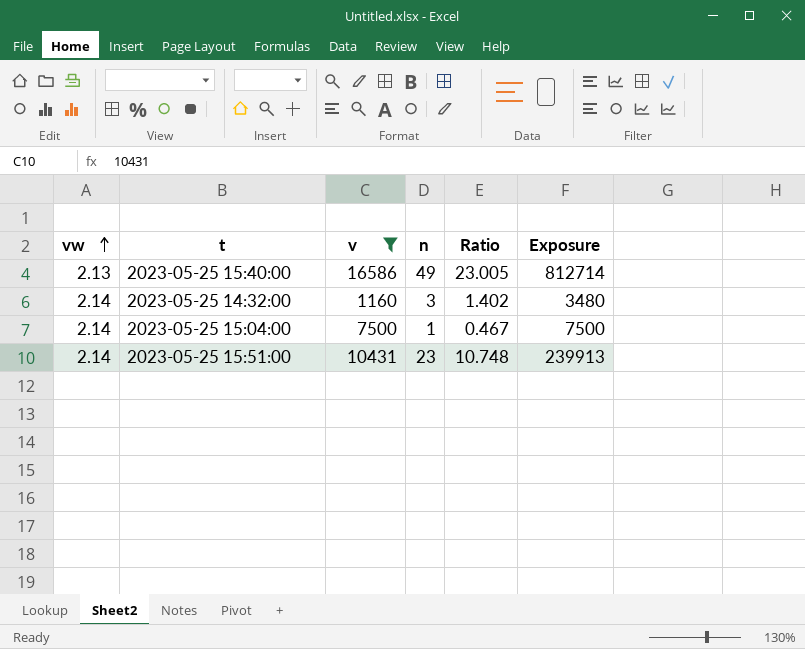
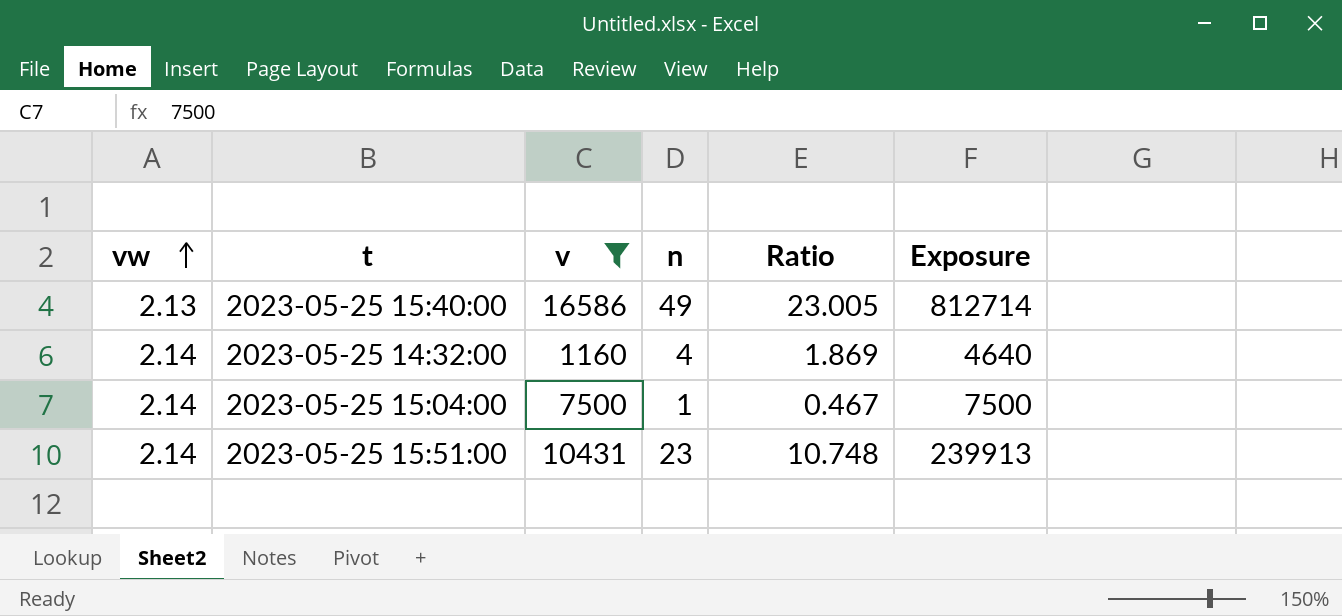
2023-05-25 14:32:00 | n: 3 -> 4
2023-05-25 14:32:00 | Ratio: 1.402 -> 1.869
2023-05-25 14:32:00 | Exposure: 3480 -> 4640

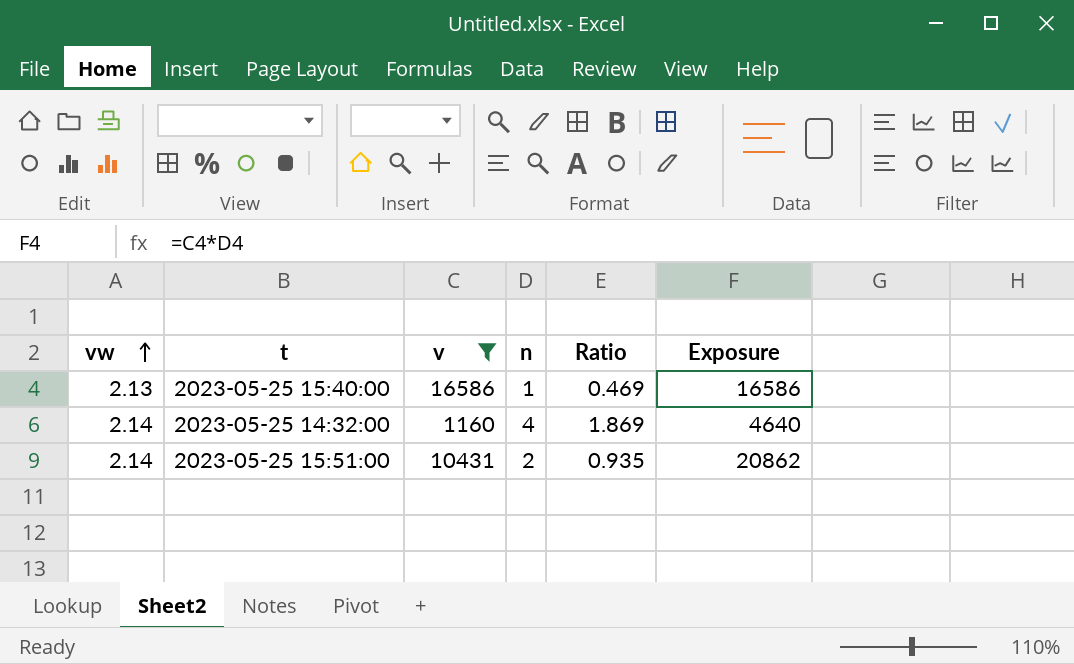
row 2023-05-25 15:04:00: 2.14 | 7500 | 1 | 0.467 | 7500 -> none
2023-05-25 15:40:00 | n: 49 -> 1
2023-05-25 15:40:00 | Ratio: 23.005 -> 0.469
2023-05-25 15:40:00 | Exposure: 812714 -> 16586
2023-05-25 15:51:00 | n: 23 -> 2
2023-05-25 15:51:00 | Ratio: 10.748 -> 0.935
2023-05-25 15:51:00 | Exposure: 239913 -> 20862

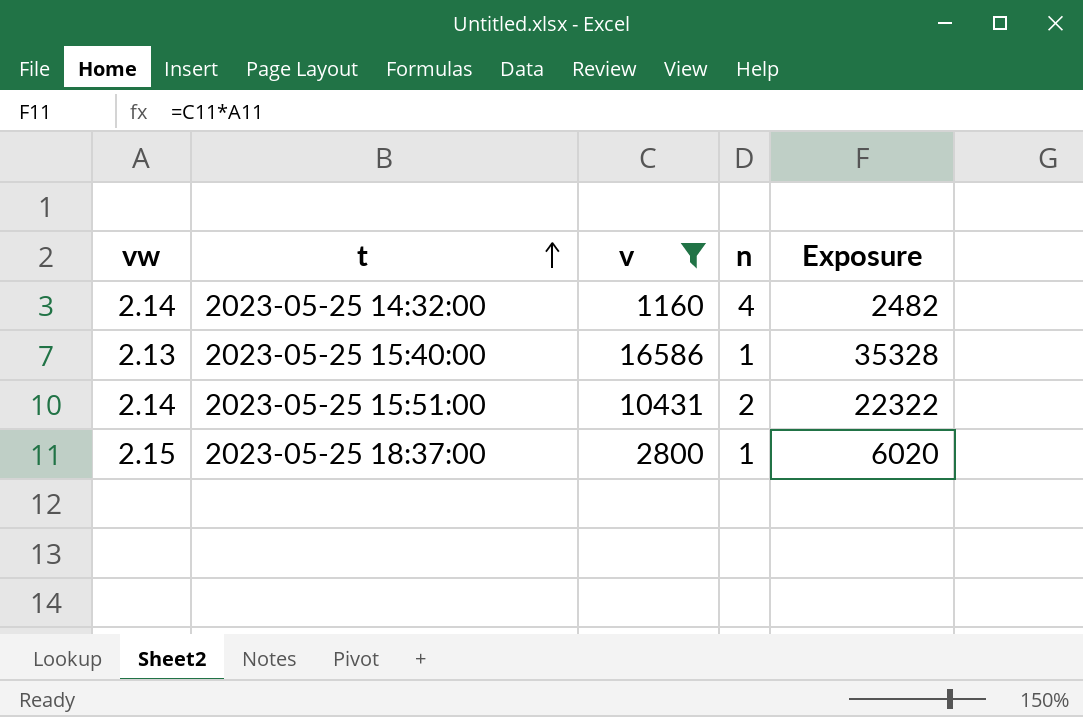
row order: vw ascending -> t ascending
column Ratio | formula: [n] / [vw] -> none
column Exposure | formula: [v] * [n] -> [vw] * [v]
row 2023-05-25 18:37:00: none -> 2.15 | 2800 | 1 | 6020

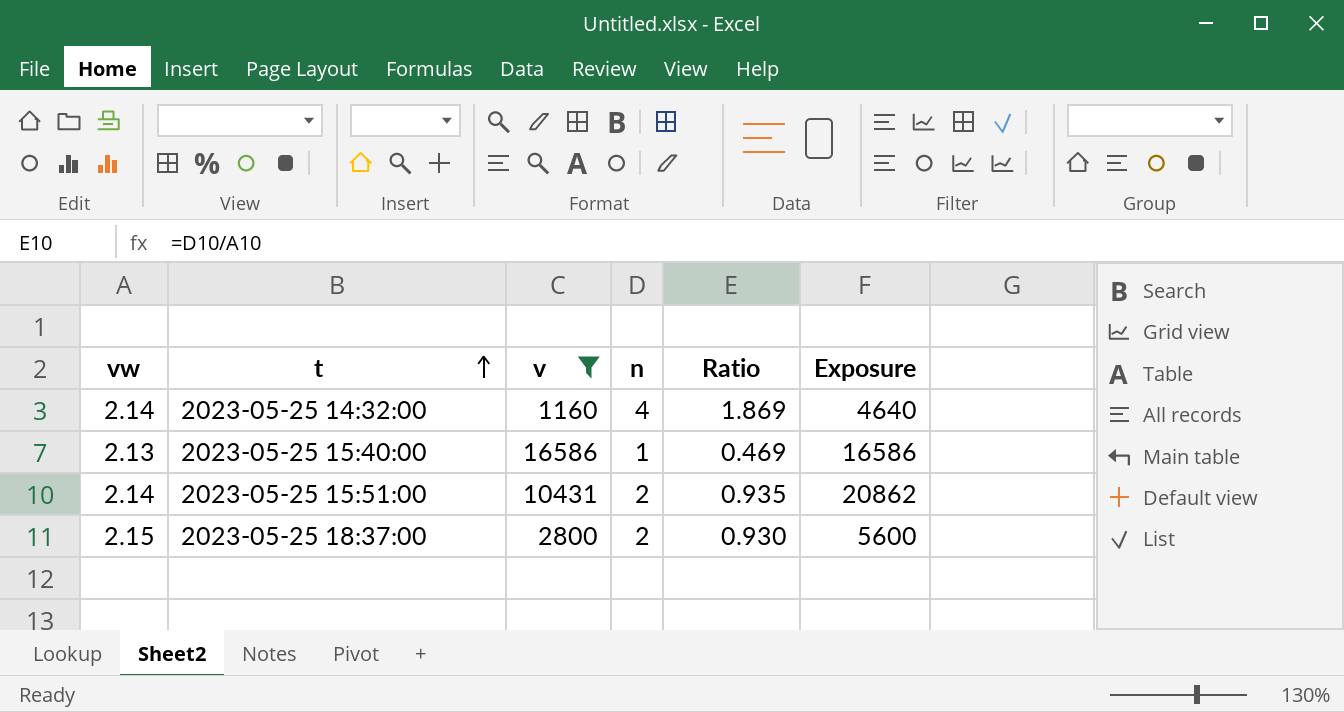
column Ratio | formula: none -> [n] / [vw]
column Exposure | formula: [vw] * [v] -> [v] * [n]
2023-05-25 18:37:00 | n: 1 -> 2

